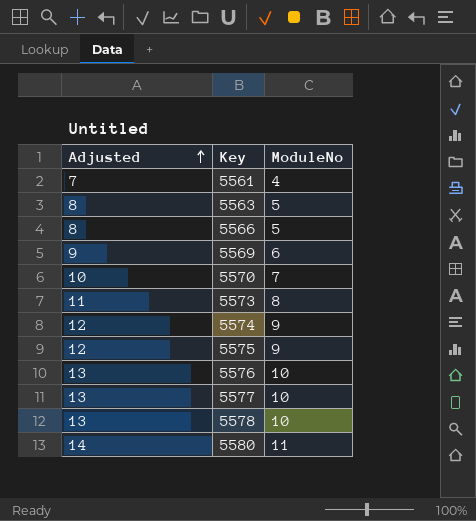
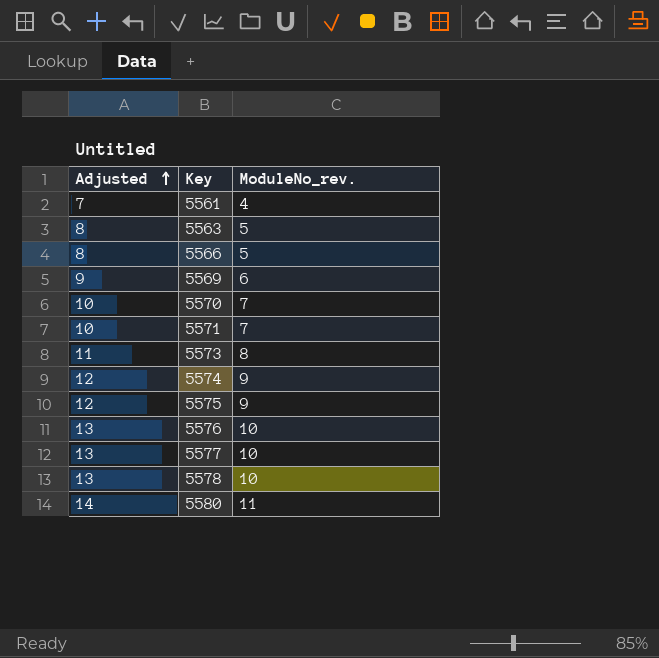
column name: ModuleNo -> ModuleNo_rev.
row 5571: none -> 10 | 7

